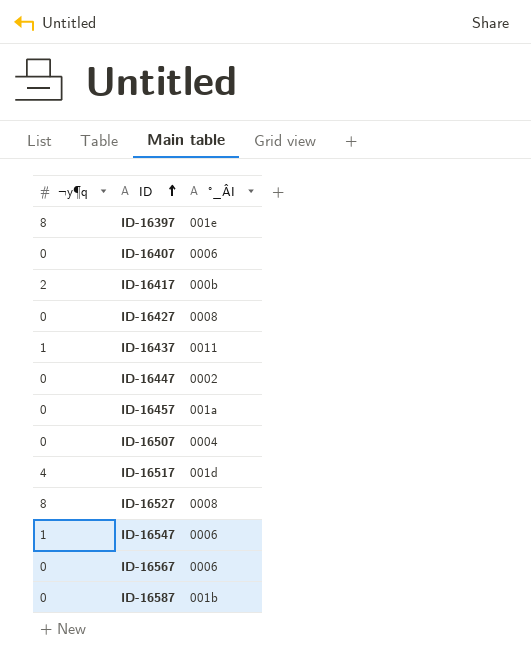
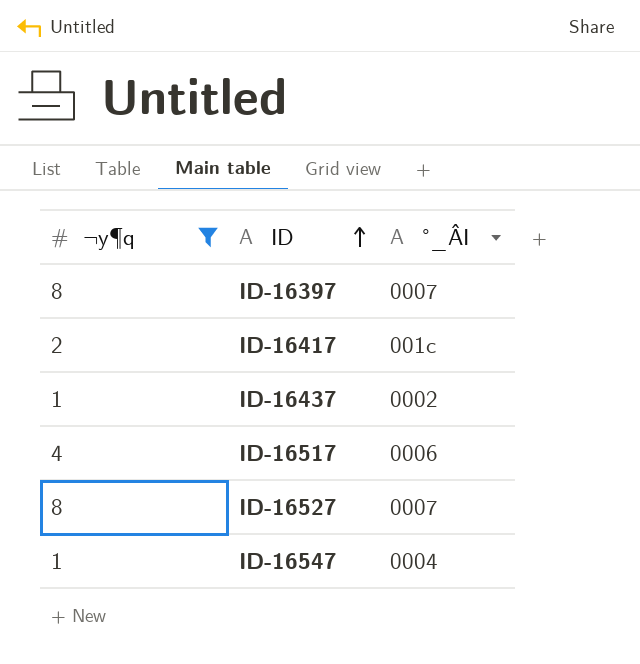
filter: none -> ¬y¶q != 0
ID-16397 | °_ÂI: 001e -> 0007
ID-16417 | °_ÂI: 000b -> 001c
ID-16437 | °_ÂI: 0011 -> 0002
ID-16517 | °_ÂI: 001d -> 0006
ID-16527 | °_ÂI: 0008 -> 0007
ID-16547 | °_ÂI: 0006 -> 0004

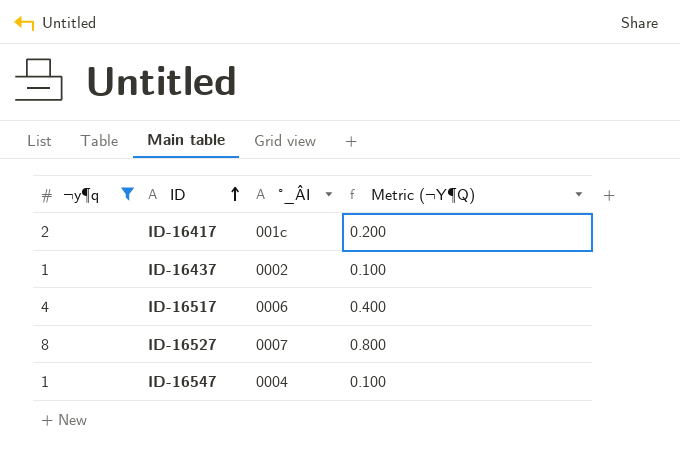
column Metric (¬Y¶Q) | formula: none -> [¬y¶q] * 0.1
row ID-16397: 8 | 0007 -> none

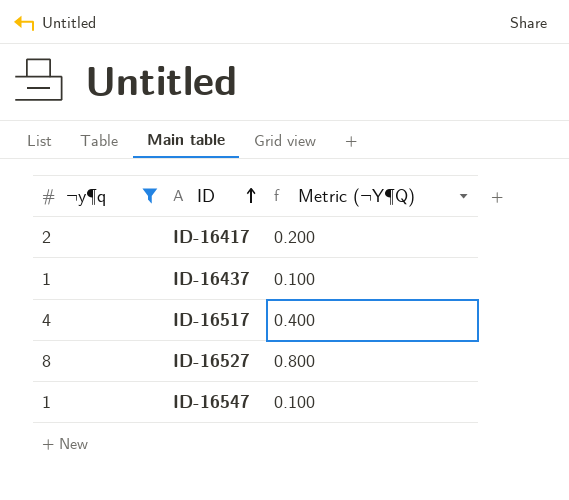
column °_ÂI | position: 3 -> none

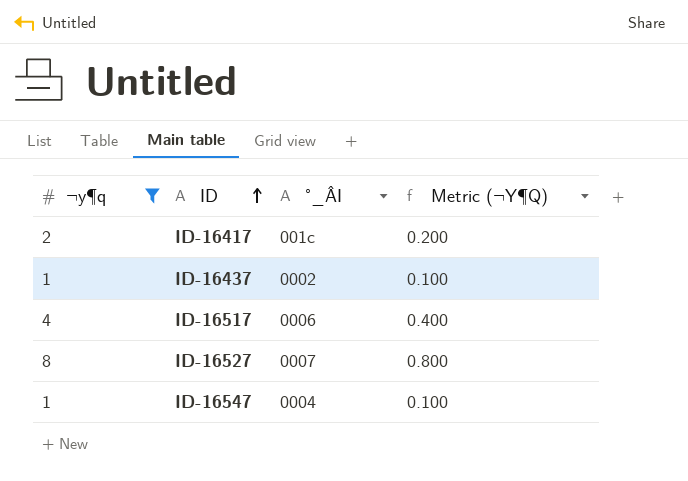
column °_ÂI | position: none -> 3

